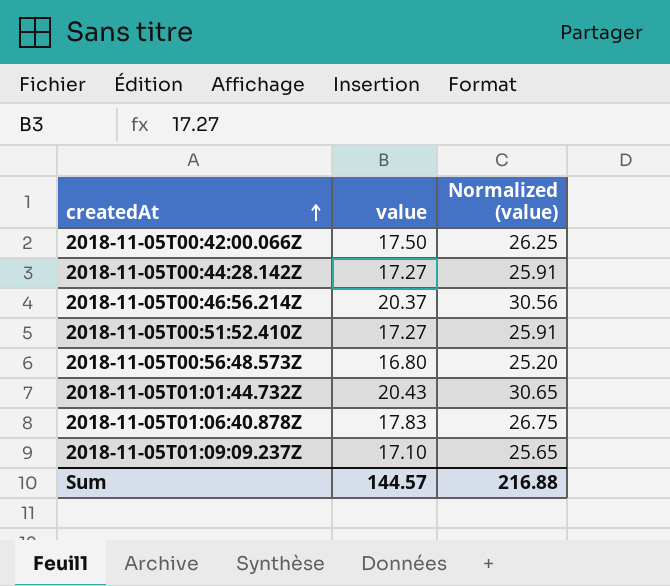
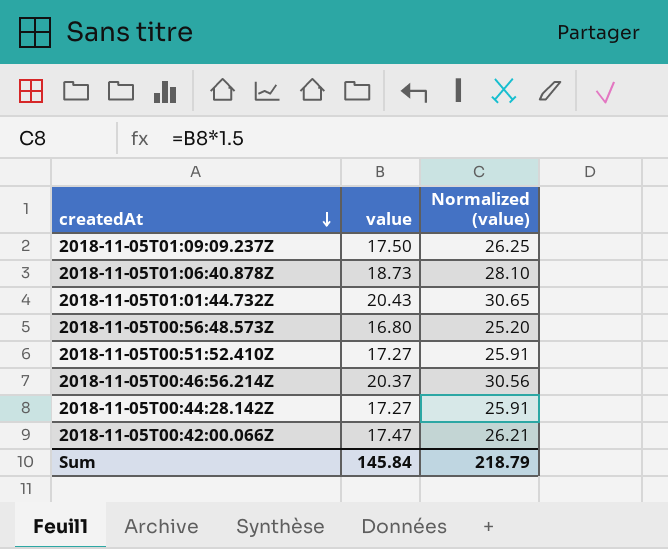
row order: createdAt ascending -> createdAt descending
2018-11-05T01:09:09.237Z | value: 17.10 -> 17.50
2018-11-05T01:09:09.237Z | Normalized (value): 25.65 -> 26.25
2018-11-05T01:06:40.878Z | value: 17.83 -> 18.73
2018-11-05T01:06:40.878Z | Normalized (value): 26.75 -> 28.10
2018-11-05T00:42:00.066Z | value: 17.50 -> 17.47
2018-11-05T00:42:00.066Z | Normalized (value): 26.25 -> 26.21
Sum | value: 144.57 -> 145.84
Sum | Normalized (value): 216.88 -> 218.79

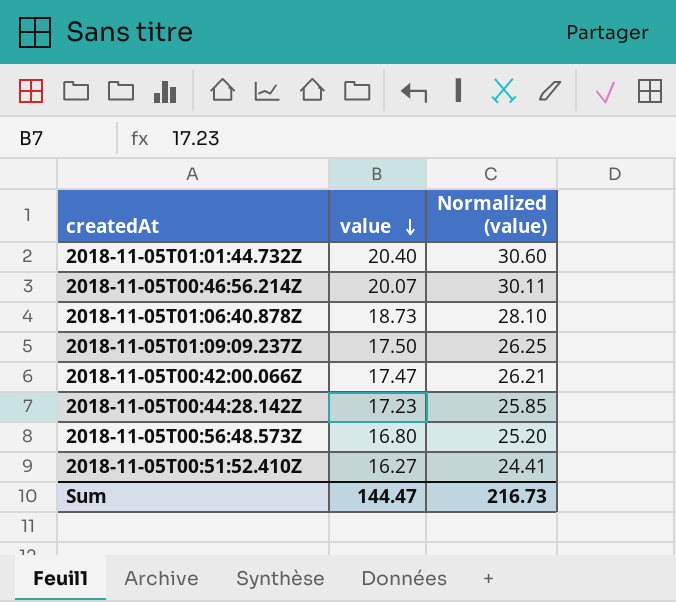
row order: createdAt descending -> value descending
2018-11-05T01:01:44.732Z | value: 20.43 -> 20.40
2018-11-05T01:01:44.732Z | Normalized (value): 30.65 -> 30.60
2018-11-05T00:46:56.214Z | value: 20.37 -> 20.07
2018-11-05T00:46:56.214Z | Normalized (value): 30.56 -> 30.11
2018-11-05T00:44:28.142Z | value: 17.27 -> 17.23
2018-11-05T00:44:28.142Z | Normalized (value): 25.91 -> 25.85
2018-11-05T00:51:52.410Z | value: 17.27 -> 16.27
2018-11-05T00:51:52.410Z | Normalized (value): 25.91 -> 24.41
Sum | value: 145.84 -> 144.47
Sum | Normalized (value): 218.79 -> 216.73

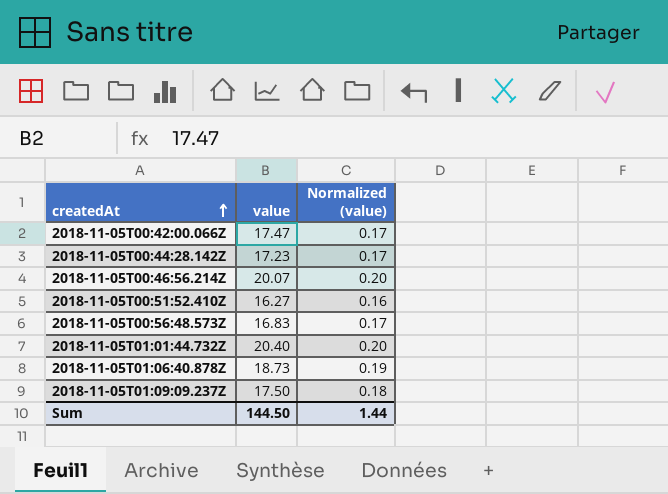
row order: value descending -> createdAt ascending
column Normalized (value) | formula: [value] * 1.5 -> [value] * 0.01
2018-11-05T00:56:48.573Z | value: 16.80 -> 16.83
Sum | value: 144.47 -> 144.50
Sum | Normalized (value): 216.73 -> 1.44

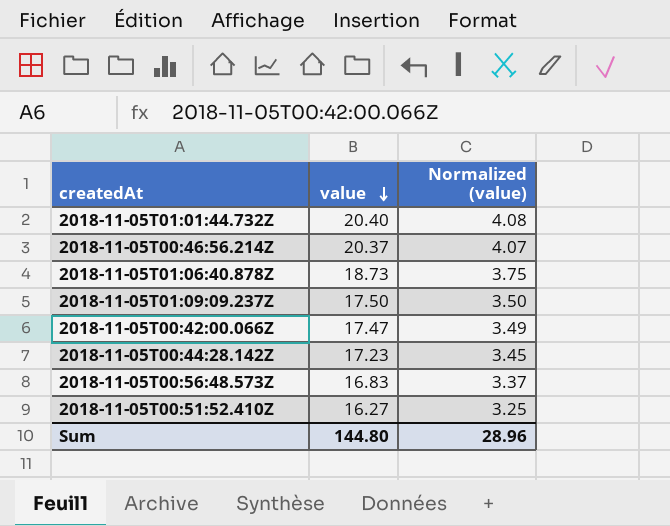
row order: createdAt ascending -> value descending
column Normalized (value) | formula: [value] * 0.01 -> [value] * 0.2
2018-11-05T00:46:56.214Z | value: 20.07 -> 20.37
Sum | value: 144.50 -> 144.80
Sum | Normalized (value): 1.44 -> 28.96

